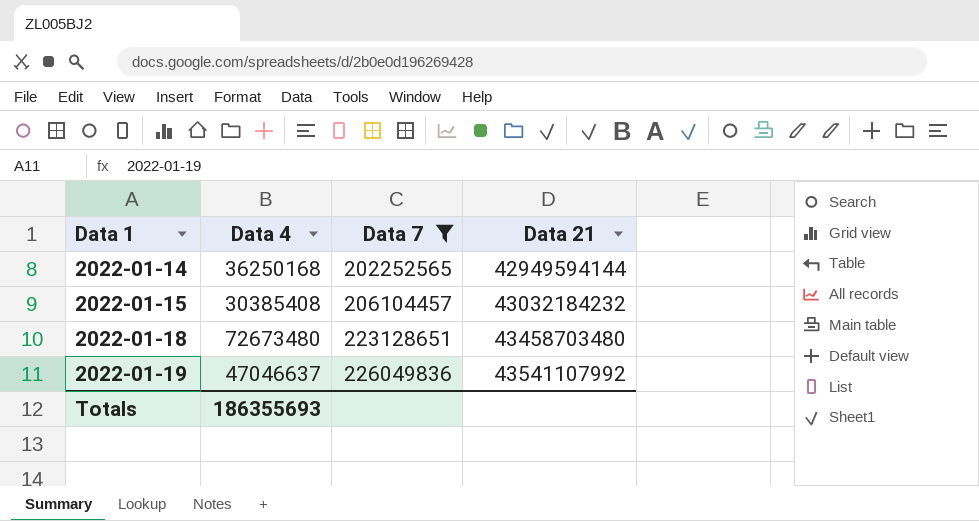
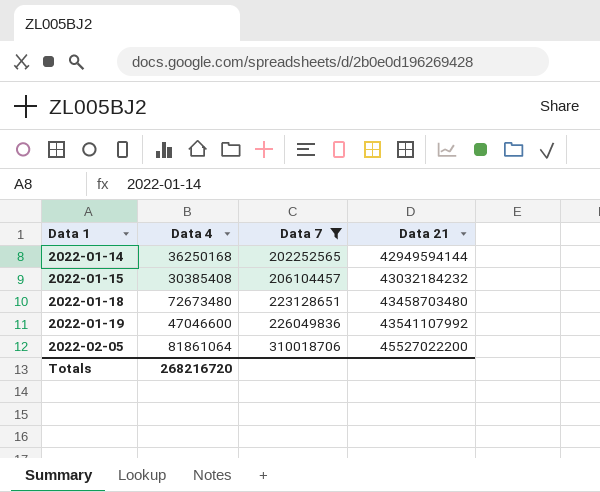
2022-01-19 | Data 4: 47046637 -> 47046600
row 2022-02-05: none -> 81861064 | 310018706 | 45527022200
Totals | Data 4: 186355693 -> 268216720

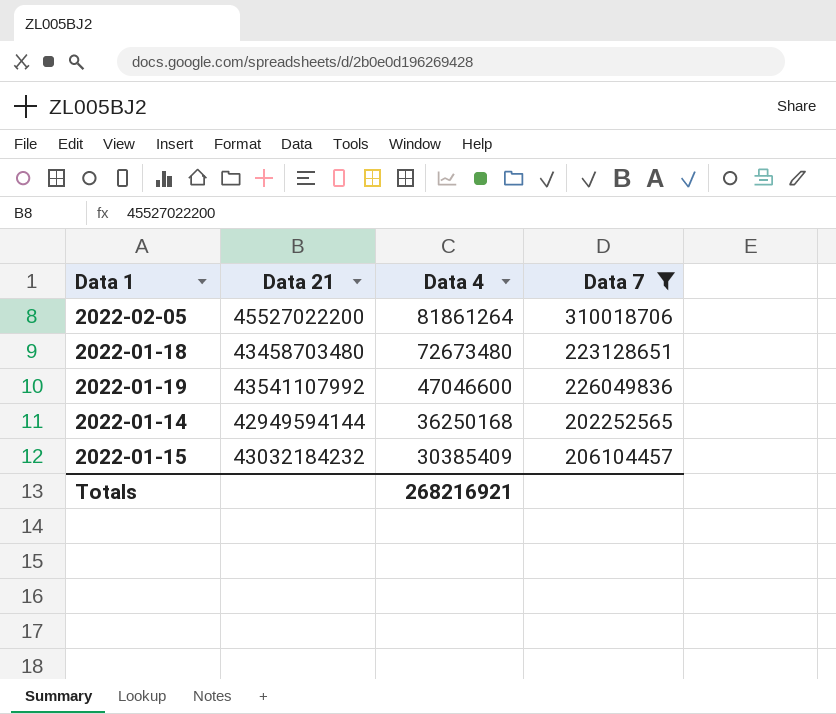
row order: Data 1 ascending -> Data 4 descending
column Data 21 | position: 4 -> 2
2022-02-05 | Data 4: 81861064 -> 81861264
2022-01-15 | Data 4: 30385408 -> 30385409
Totals | Data 4: 268216720 -> 268216921

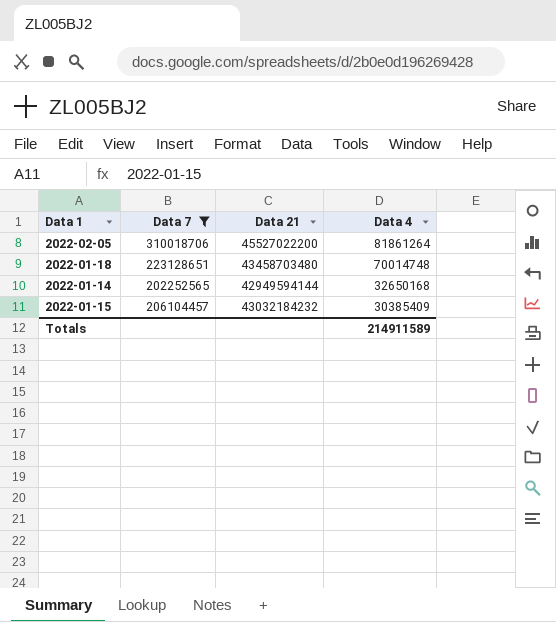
column Data 7 | position: 4 -> 2
row 2022-01-19: 43541107992 | 47046600 | 226049836 -> none
2022-01-18 | Data 4: 72673480 -> 70014748
2022-01-14 | Data 4: 36250168 -> 32650168
Totals | Data 4: 268216921 -> 214911589

